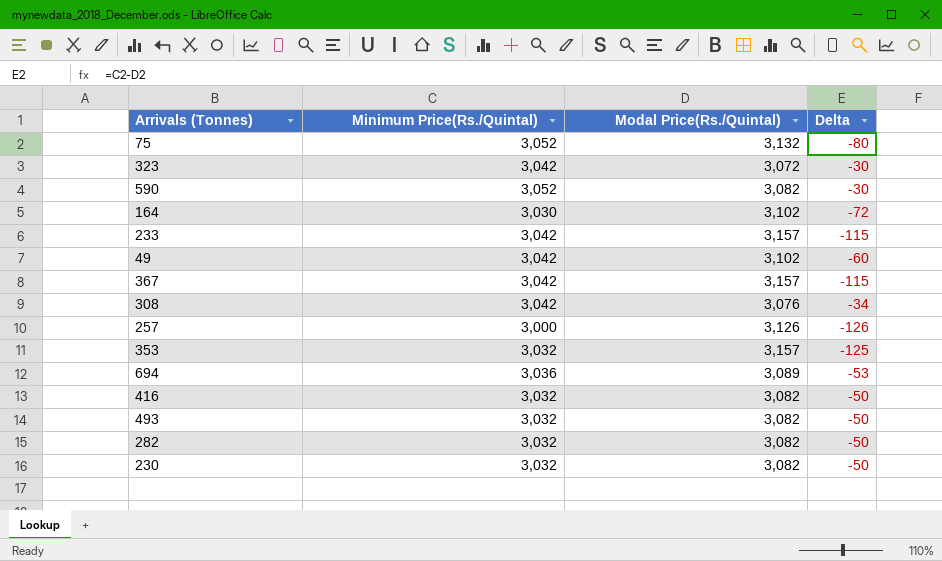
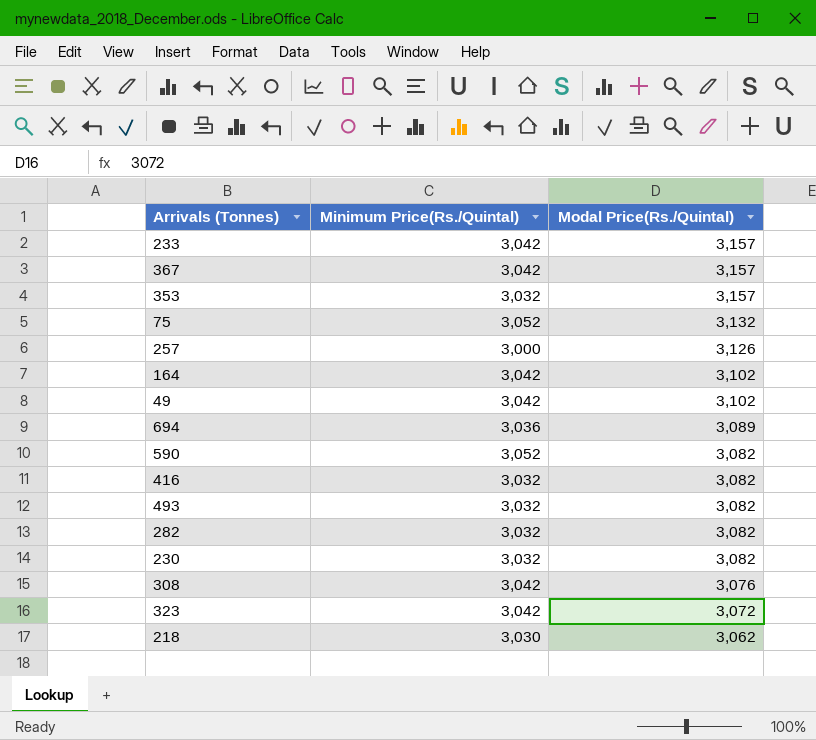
row order: none -> Modal Price(Rs./Quintal) descending
column Delta | formula: [Minimum Price(Rs./Quintal)] - [Modal Price(Rs./Quintal)] -> none
164 | Minimum Price(Rs./Quintal): 3,030 -> 3,042
row 218: none -> 3,030 | 3,062

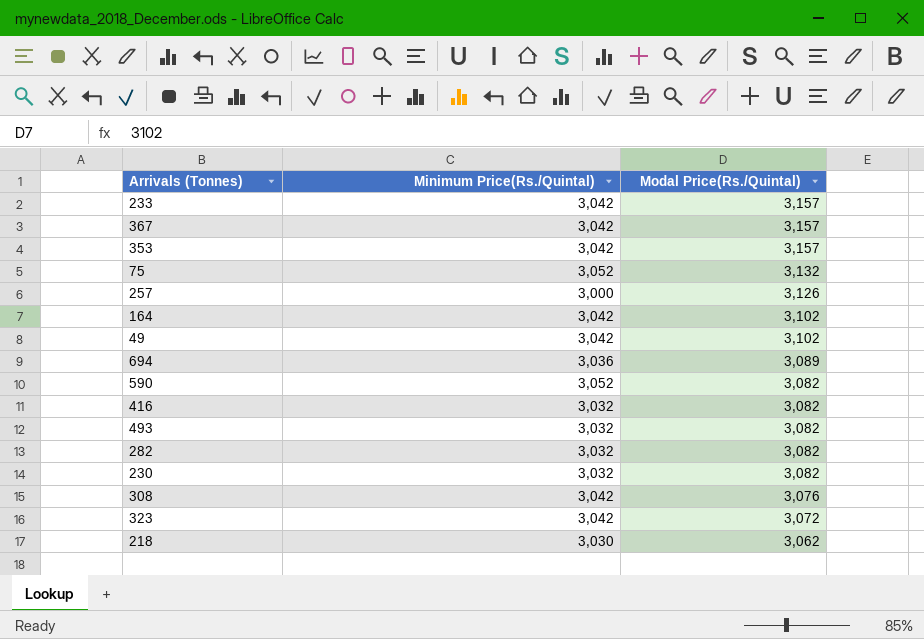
353 | Minimum Price(Rs./Quintal): 3,032 -> 3,042

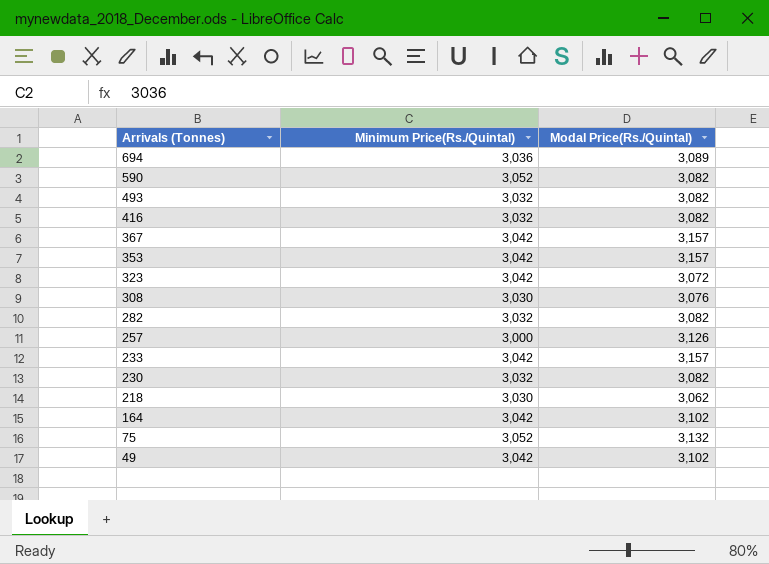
row order: Modal Price(Rs./Quintal) descending -> Arrivals (Tonnes) descending
308 | Minimum Price(Rs./Quintal): 3,042 -> 3,030

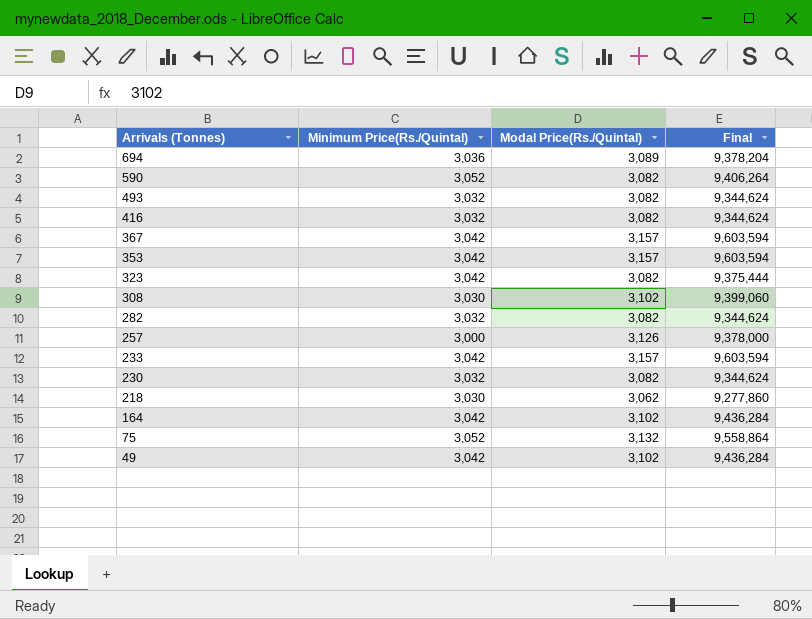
column Final | formula: none -> [Minimum Price(Rs./Quintal)] * [Modal Price(Rs./Quintal)]
323 | Modal Price(Rs./Quintal): 3,072 -> 3,082
308 | Modal Price(Rs./Quintal): 3,076 -> 3,102

